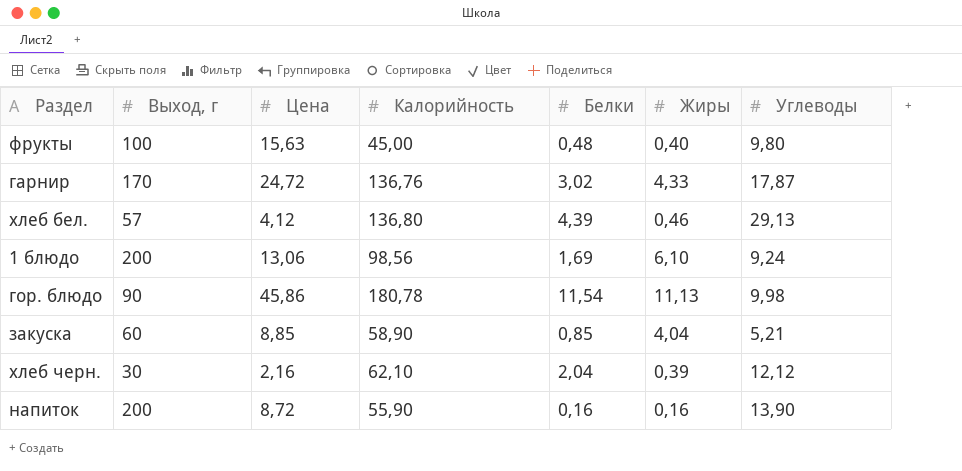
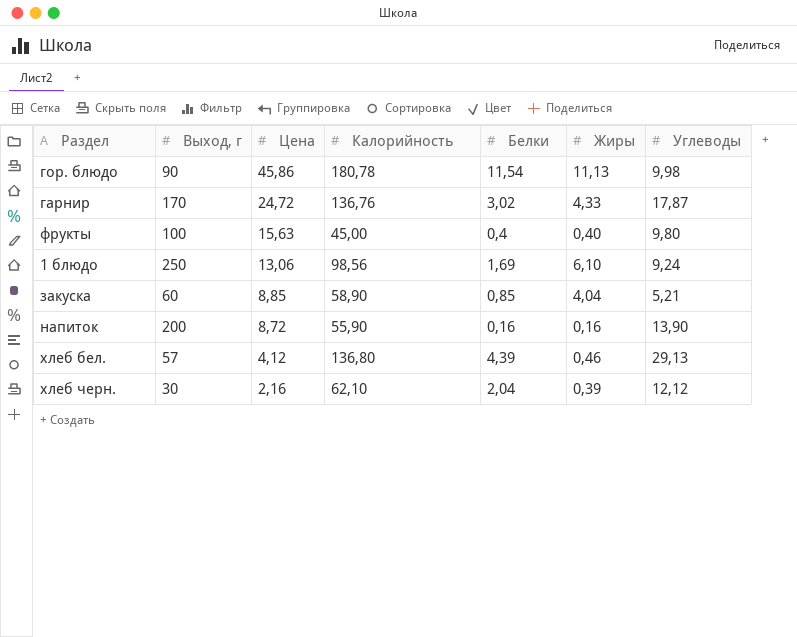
row order: none -> Цена descending
фрукты | Белки: 0,48 -> 0,4
1 блюдо | Выход, г: 200 -> 250

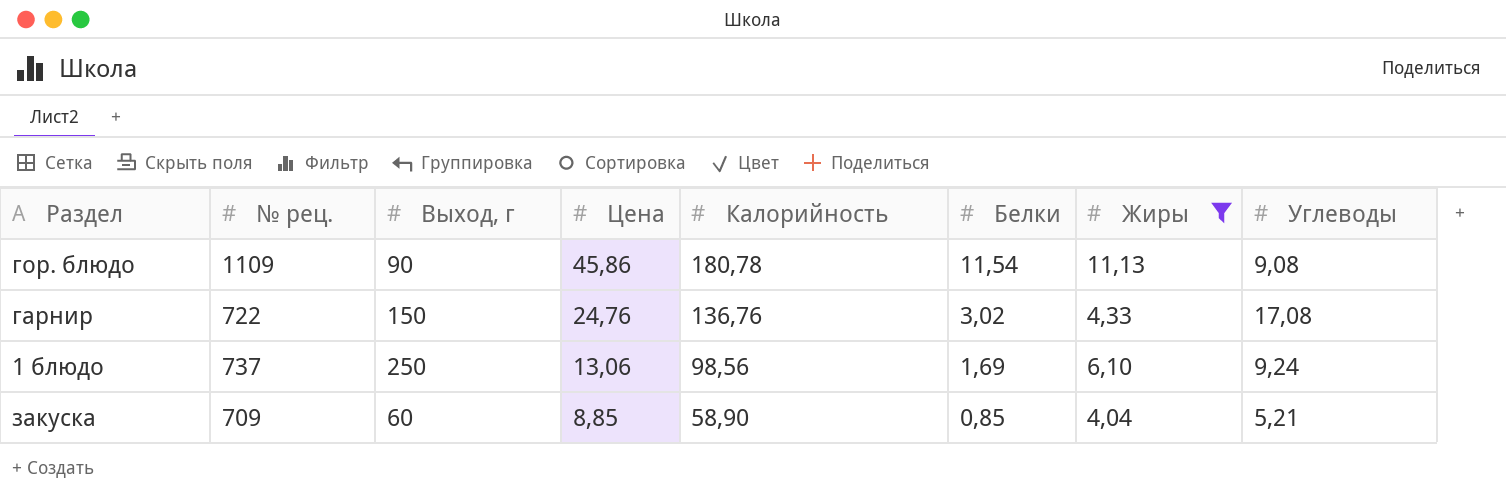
filter: none -> Жиры >= 4,04
column № рец. | position: none -> 2
гор. блюдо | Углеводы: 9,98 -> 9,08
гарнир | Выход, г: 170 -> 150
гарнир | Цена: 24,72 -> 24,76
гарнир | Углеводы: 17,87 -> 17,08

